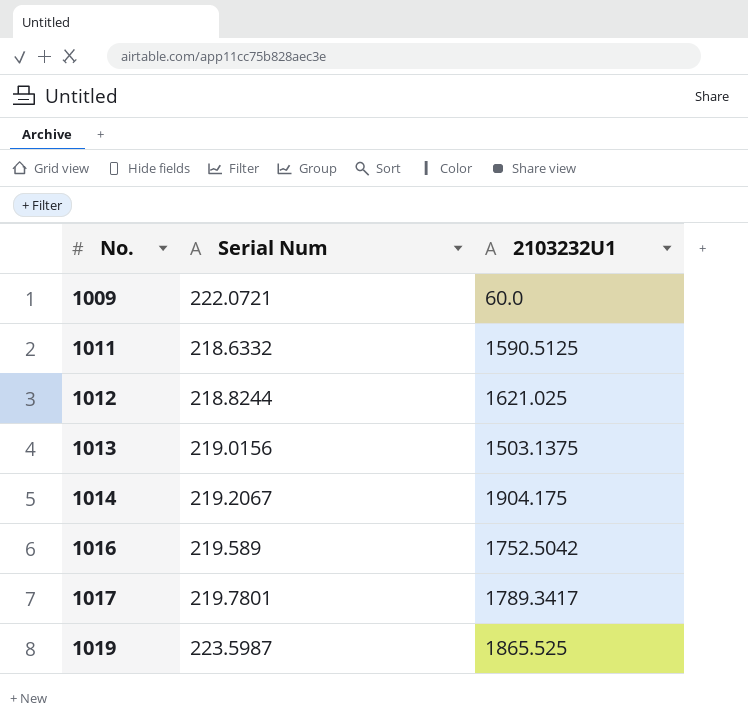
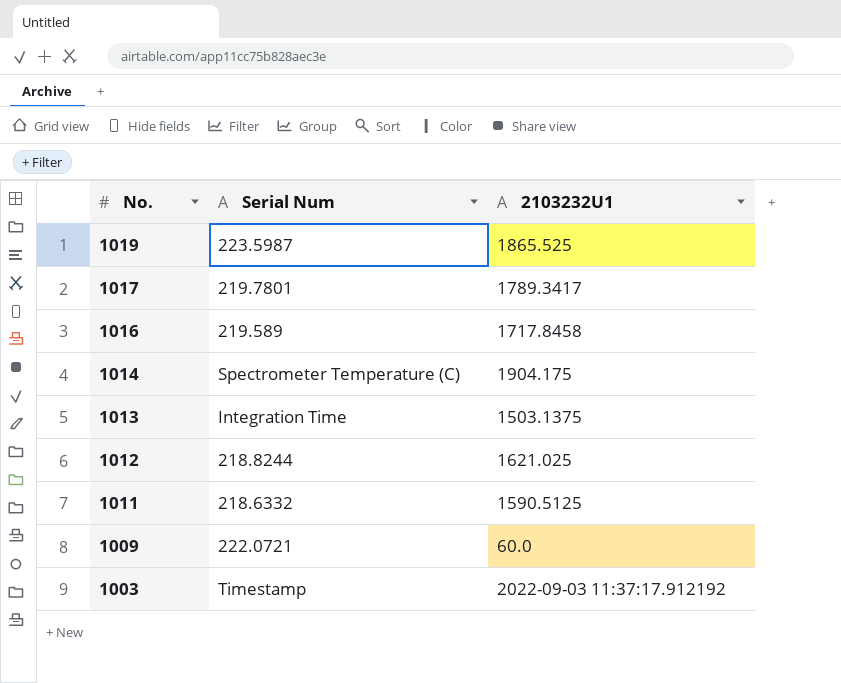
row order: No. ascending -> No. descending
1016 | 2103232U1: 1752.5042 -> 1717.8458
1014 | Serial Num: 219.2067 -> Spectrometer Temperature (C)
1013 | Serial Num: 219.0156 -> Integration Time
row 1003: none -> Timestamp | 2022-09-03 11:37:17.912192

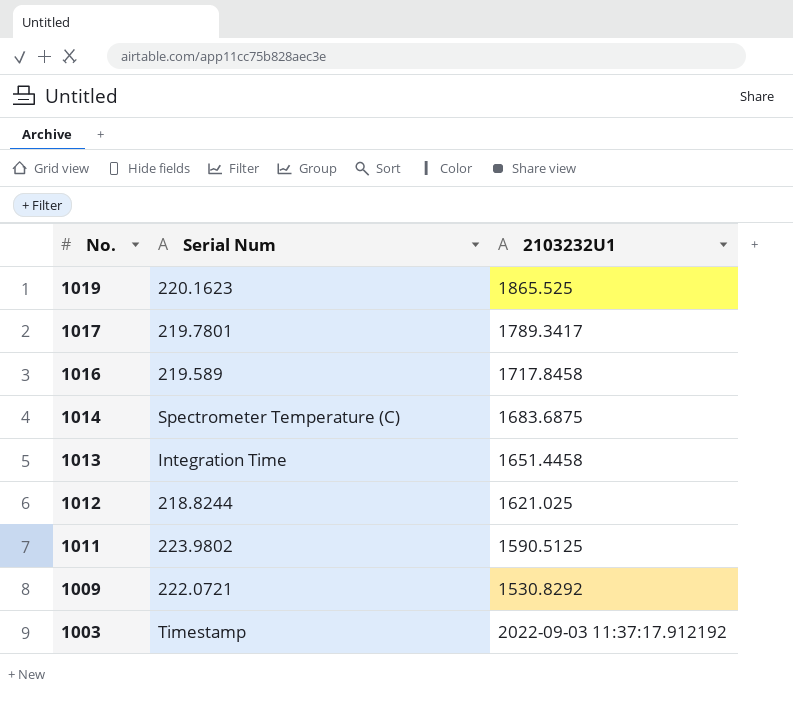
1019 | Serial Num: 223.5987 -> 220.1623
1014 | 2103232U1: 1904.175 -> 1683.6875
1013 | 2103232U1: 1503.1375 -> 1651.4458
1011 | Serial Num: 218.6332 -> 223.9802
1009 | 2103232U1: 60.0 -> 1530.8292

